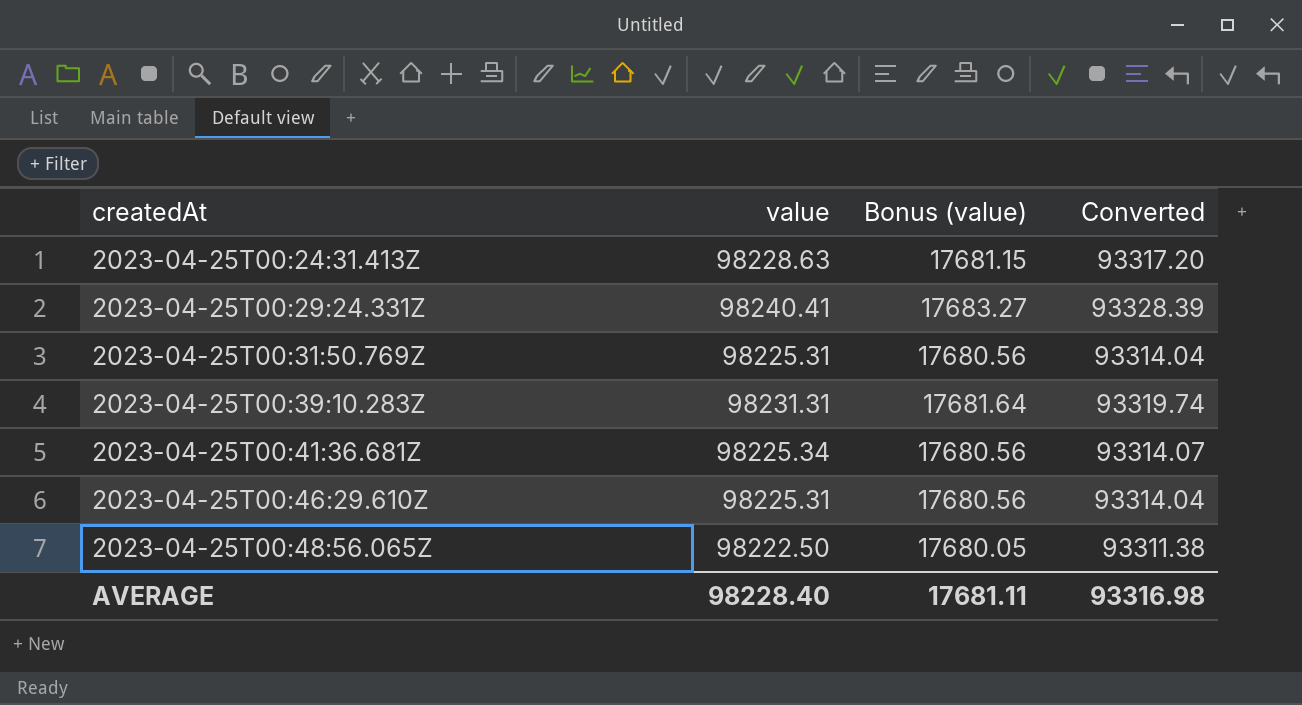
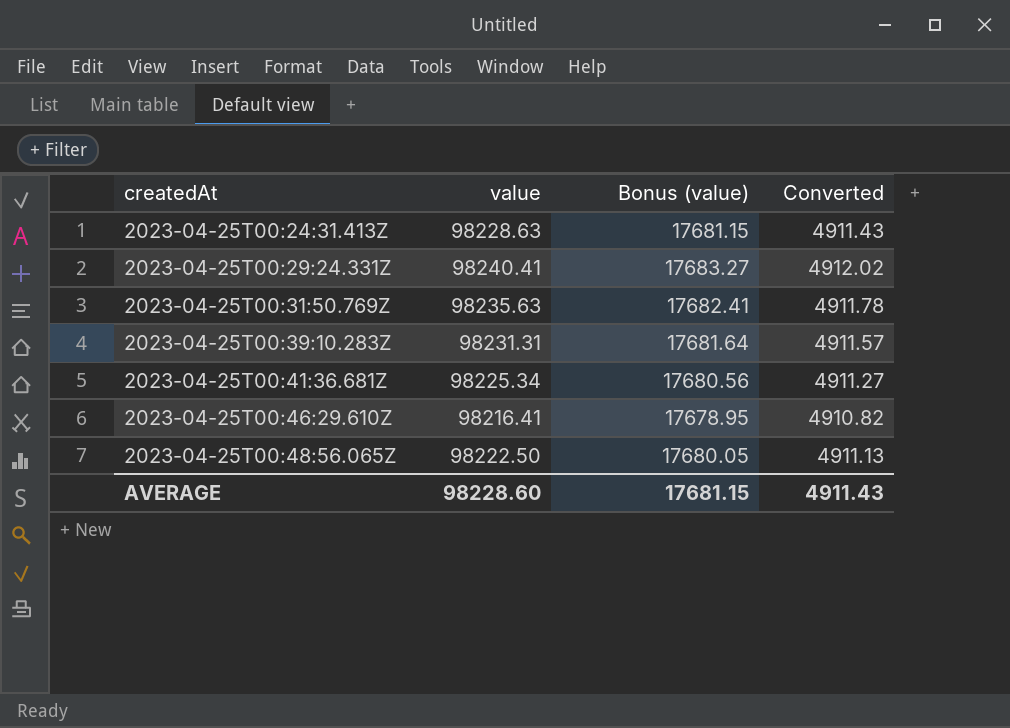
column Converted | formula: [value] * 0.95 -> [value] * 0.05
2023-04-25T00:31:50.769Z | value: 98225.31 -> 98235.63
2023-04-25T00:31:50.769Z | Bonus (value): 17680.56 -> 17682.41
2023-04-25T00:46:29.610Z | value: 98225.31 -> 98216.41
2023-04-25T00:46:29.610Z | Bonus (value): 17680.56 -> 17678.95
AVERAGE | value: 98228.40 -> 98228.60
AVERAGE | Bonus (value): 17681.11 -> 17681.15
AVERAGE | Converted: 93316.98 -> 4911.43

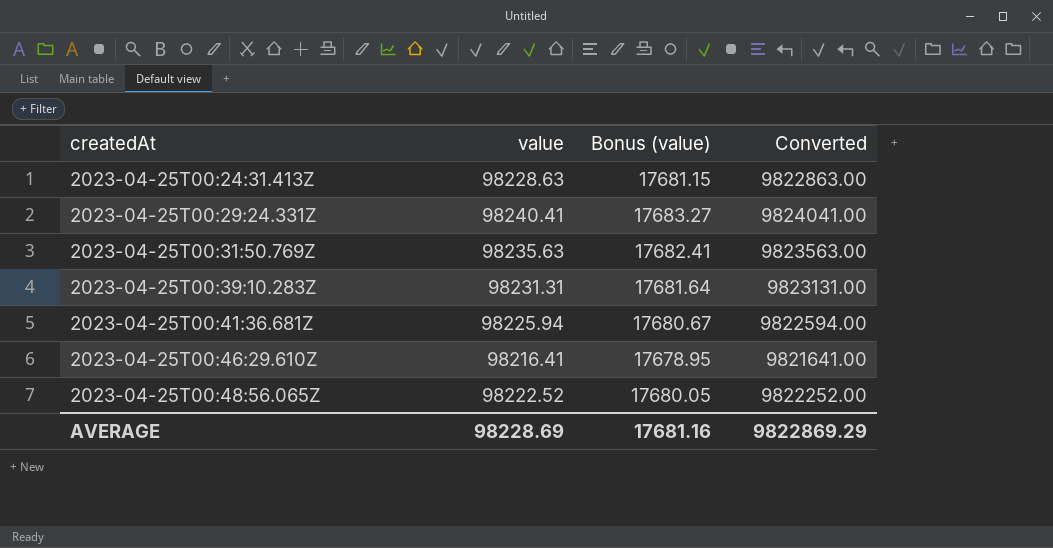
column Converted | formula: [value] * 0.05 -> [value] * 100
2023-04-25T00:41:36.681Z | value: 98225.34 -> 98225.94
2023-04-25T00:41:36.681Z | Bonus (value): 17680.56 -> 17680.67
2023-04-25T00:48:56.065Z | value: 98222.50 -> 98222.52
AVERAGE | value: 98228.60 -> 98228.69
AVERAGE | Bonus (value): 17681.15 -> 17681.16
AVERAGE | Converted: 4911.43 -> 9822869.29

